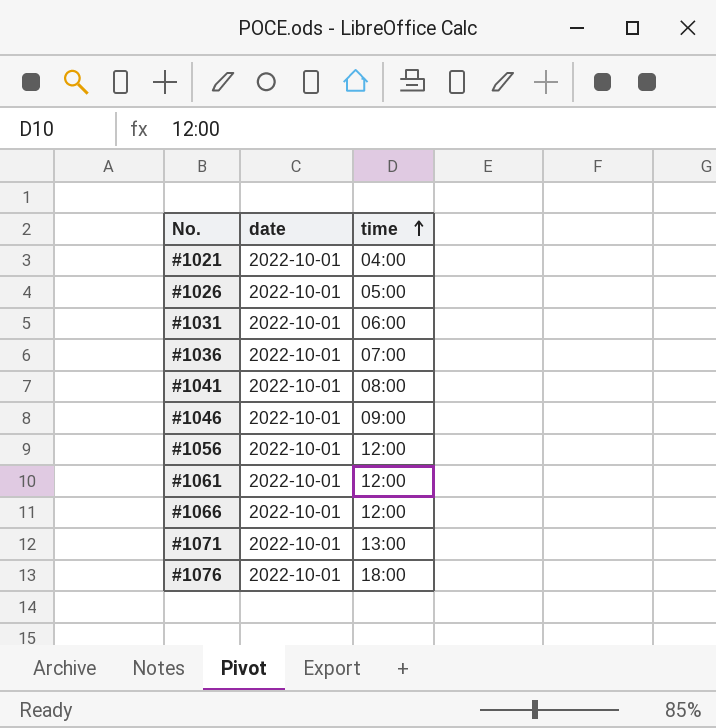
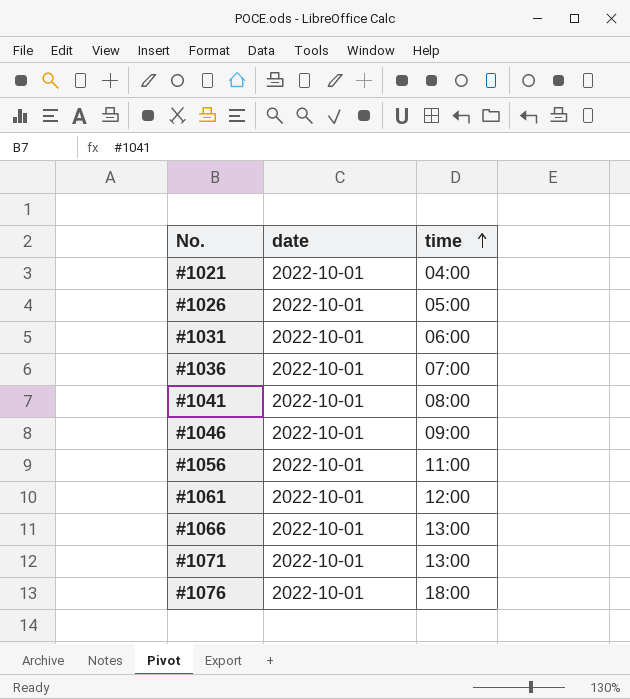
#1056 | time: 12:00 -> 11:00
#1066 | time: 12:00 -> 13:00

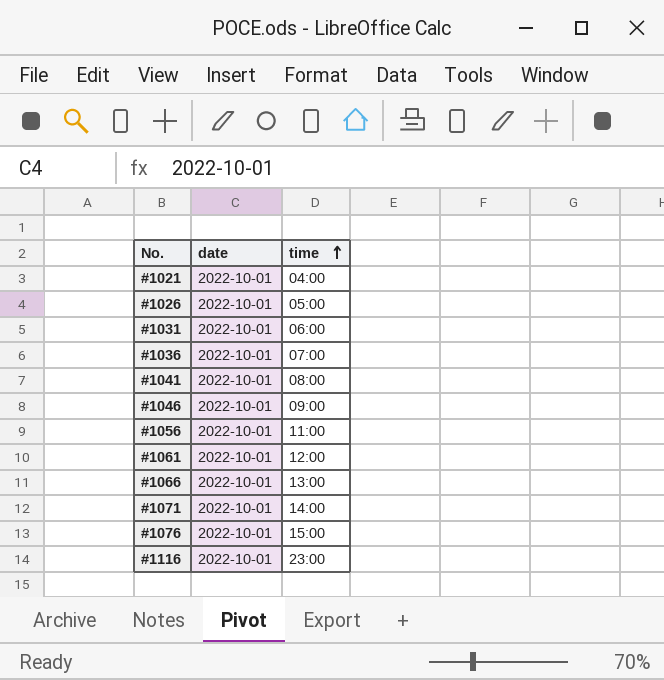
#1071 | time: 13:00 -> 14:00
#1076 | time: 18:00 -> 15:00
row #1116: none -> 2022-10-01 | 23:00

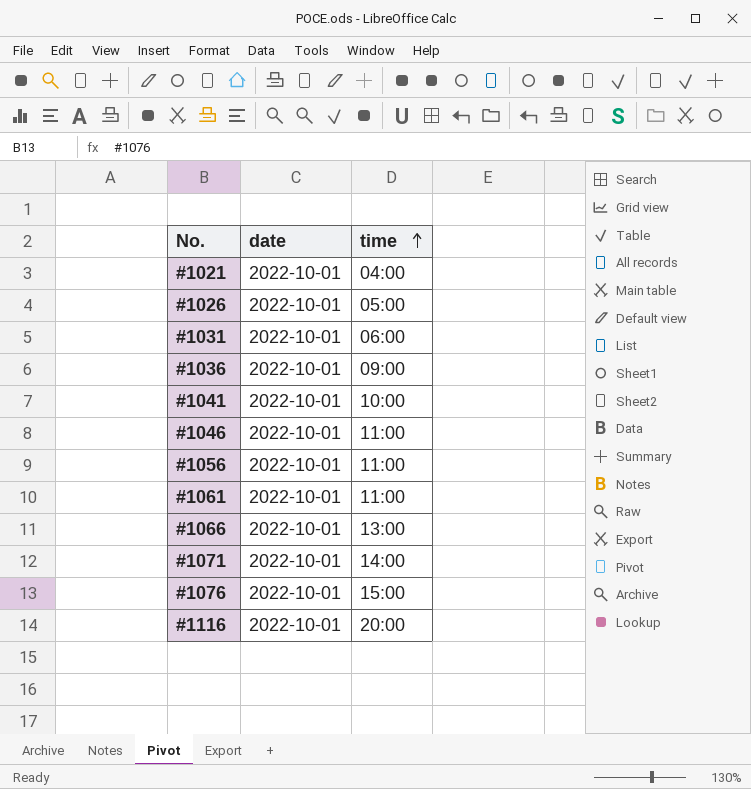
#1036 | time: 07:00 -> 09:00
#1041 | time: 08:00 -> 10:00
#1046 | time: 09:00 -> 11:00
#1061 | time: 12:00 -> 11:00
#1116 | time: 23:00 -> 20:00

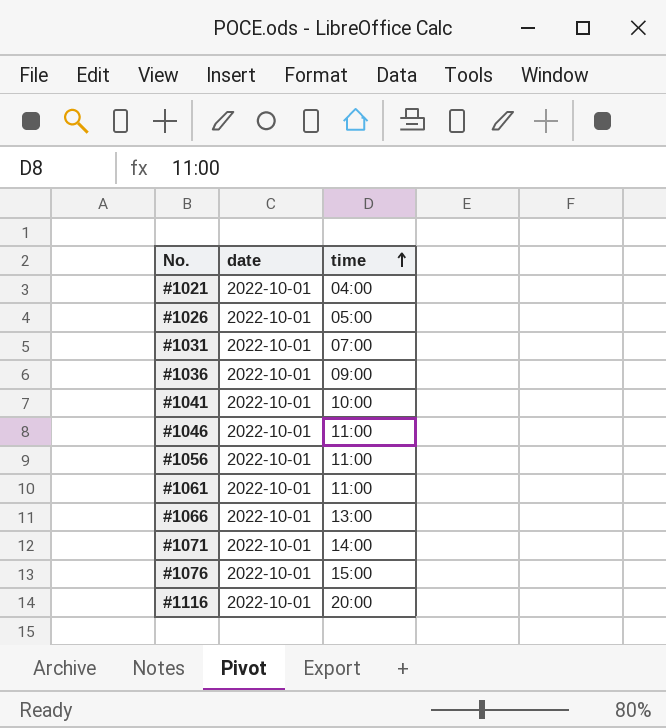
#1031 | time: 06:00 -> 07:00

